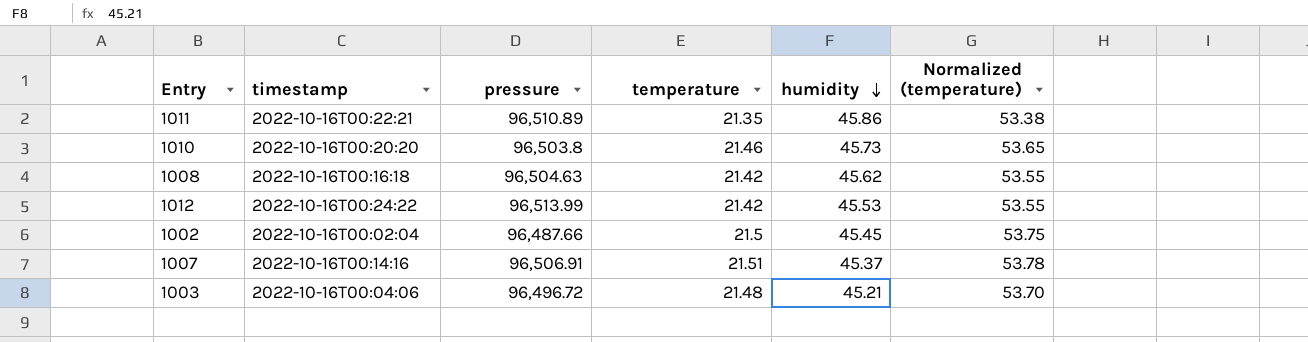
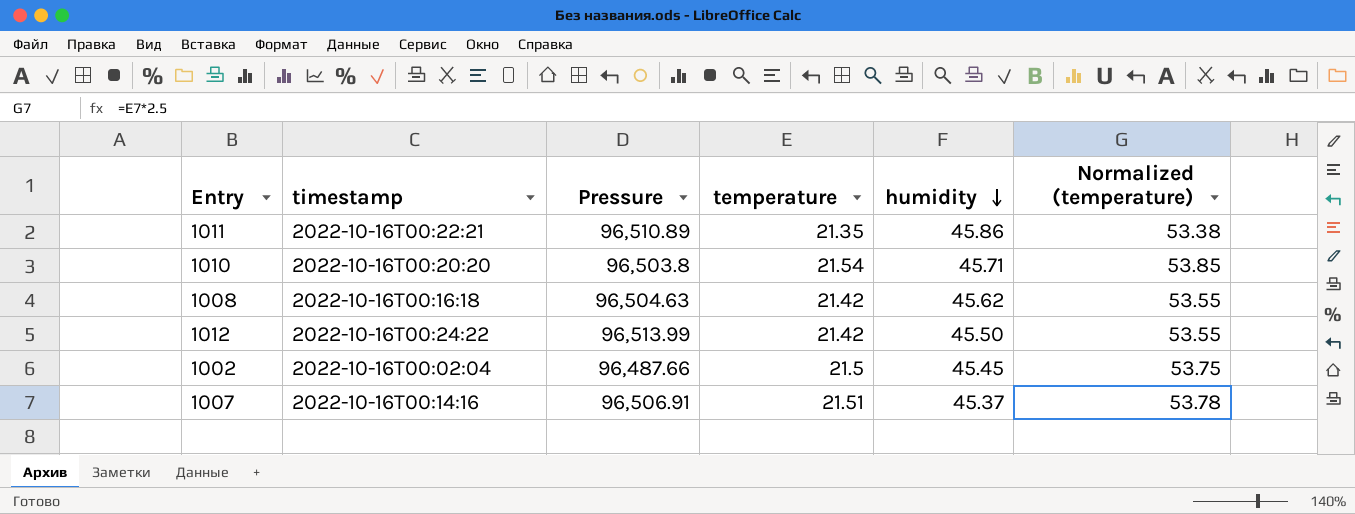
column name: pressure -> Pressure
row 1003: 2022-10-16T00:04:06 | 96,496.72 | 21.48 | 45.21 | 53.70 -> none
1010 | temperature: 21.46 -> 21.54
1010 | humidity: 45.73 -> 45.71
1010 | Normalized (temperature): 53.65 -> 53.85
1012 | humidity: 45.53 -> 45.50

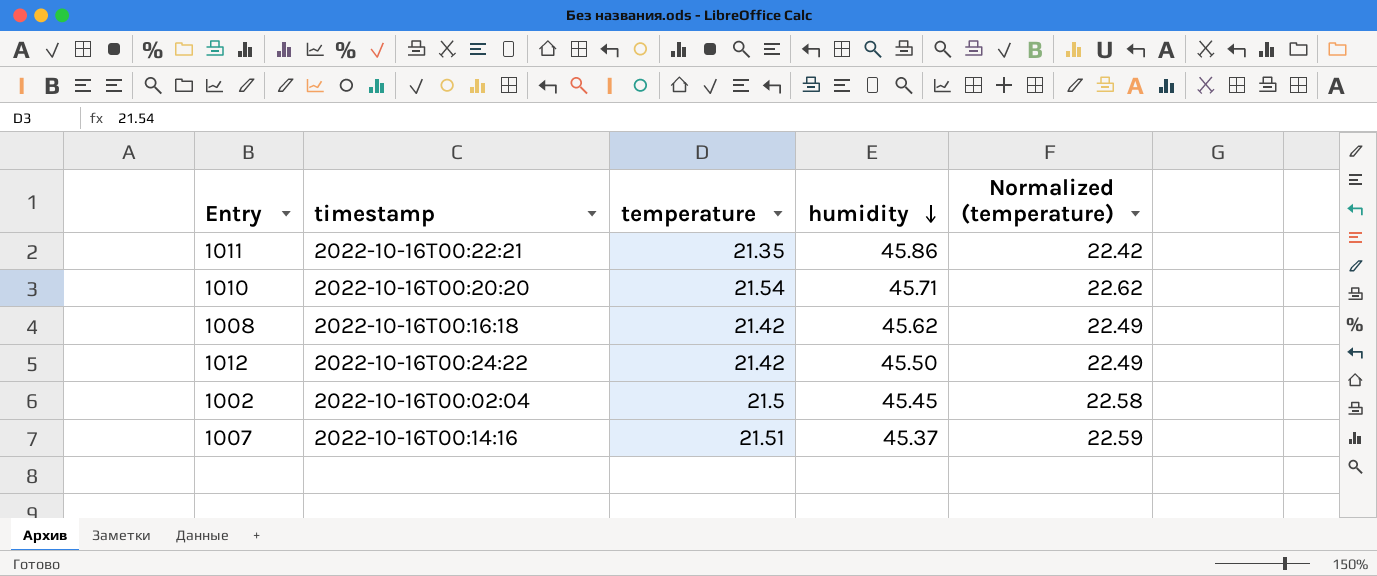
column Pressure | position: 3 -> none
column Normalized (temperature) | formula: [temperature] * 2.5 -> [temperature] * 1.05

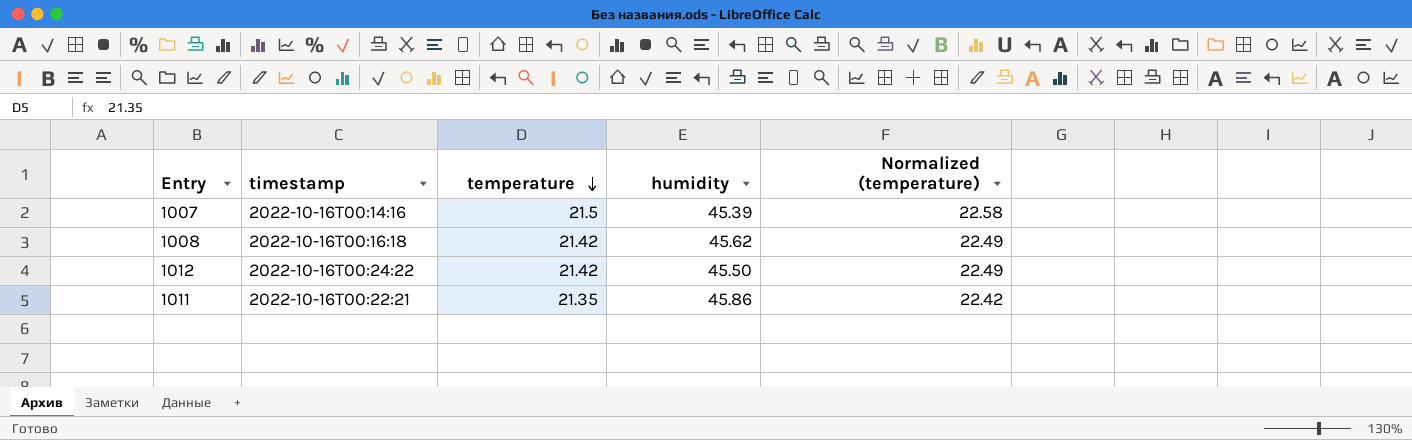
row order: humidity descending -> temperature descending
row 1010: 2022-10-16T00:20:20 | 21.54 | 45.71 | 22.62 -> none
row 1002: 2022-10-16T00:02:04 | 21.5 | 45.45 | 22.58 -> none
1007 | temperature: 21.51 -> 21.5
1007 | humidity: 45.37 -> 45.39
1007 | Normalized (temperature): 22.59 -> 22.58

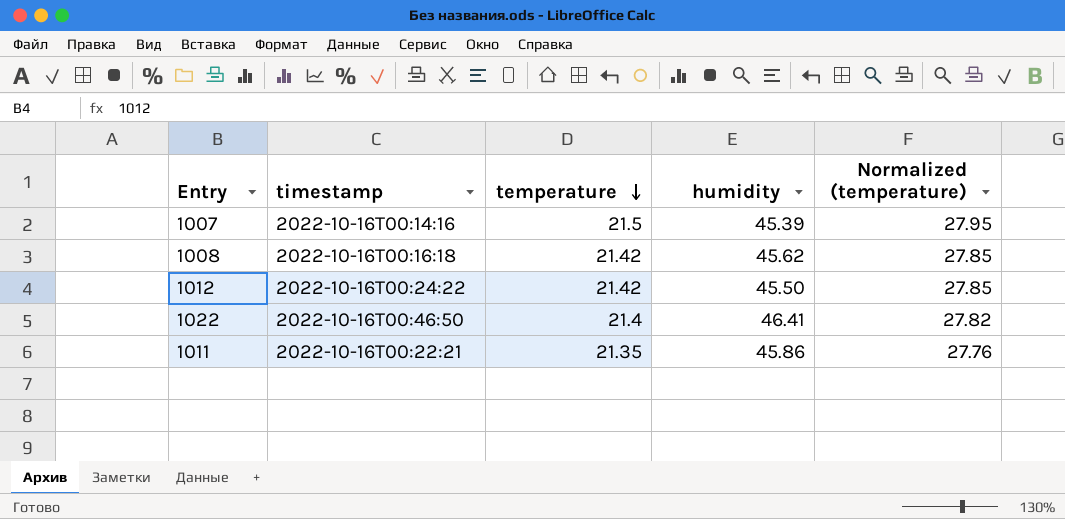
column Normalized (temperature) | formula: [temperature] * 1.05 -> [temperature] * 1.3
row 1022: none -> 2022-10-16T00:46:50 | 21.4 | 46.41 | 27.82

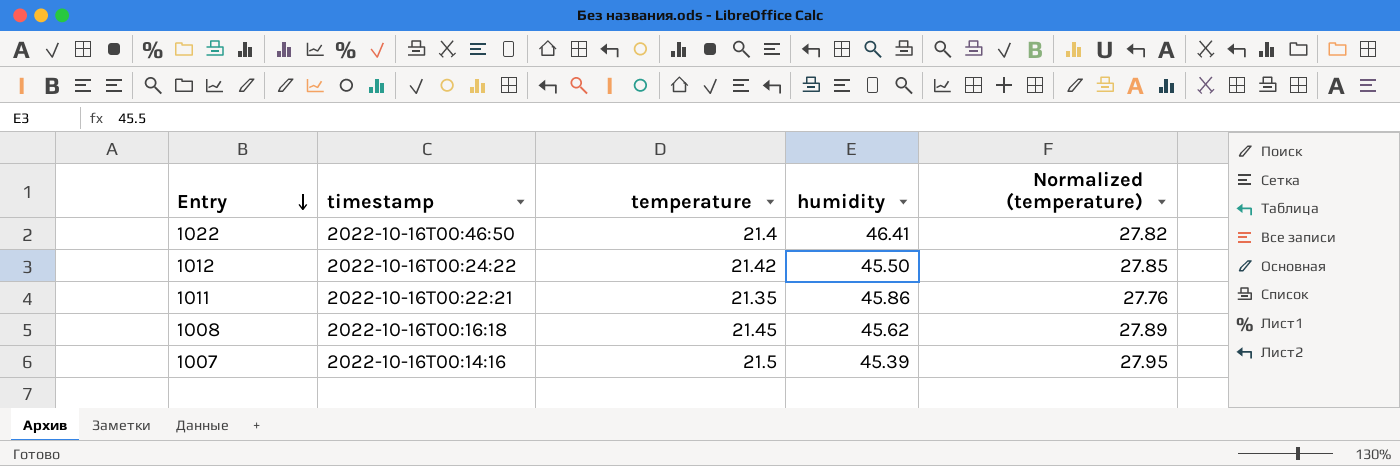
row order: temperature descending -> Entry descending
1008 | temperature: 21.42 -> 21.45
1008 | Normalized (temperature): 27.85 -> 27.89

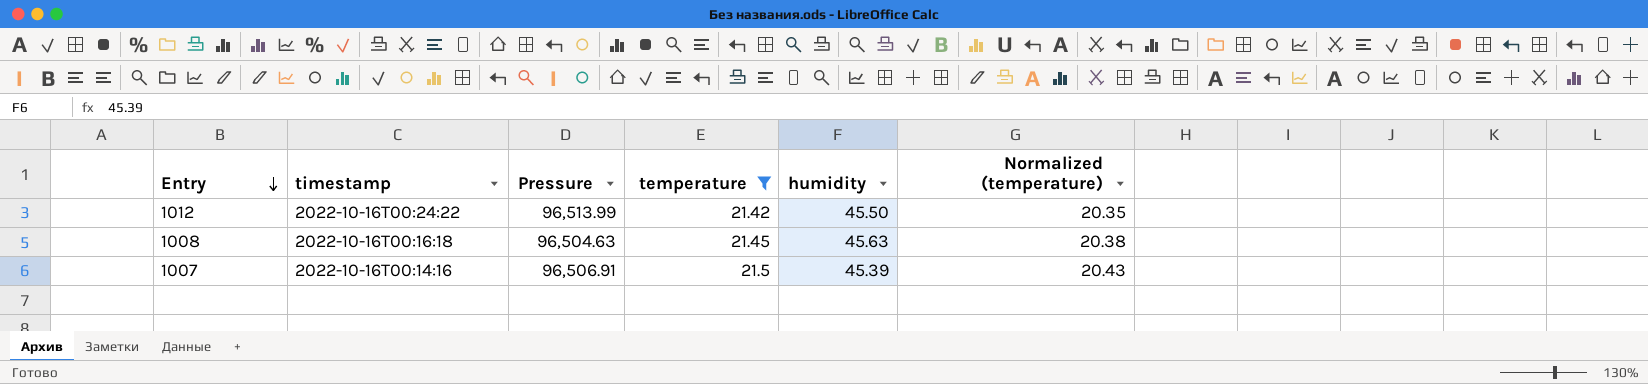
filter: none -> temperature >= 21.42
column Pressure | position: none -> 3
column Normalized (temperature) | formula: [temperature] * 1.3 -> [temperature] * 0.95
1008 | humidity: 45.62 -> 45.63

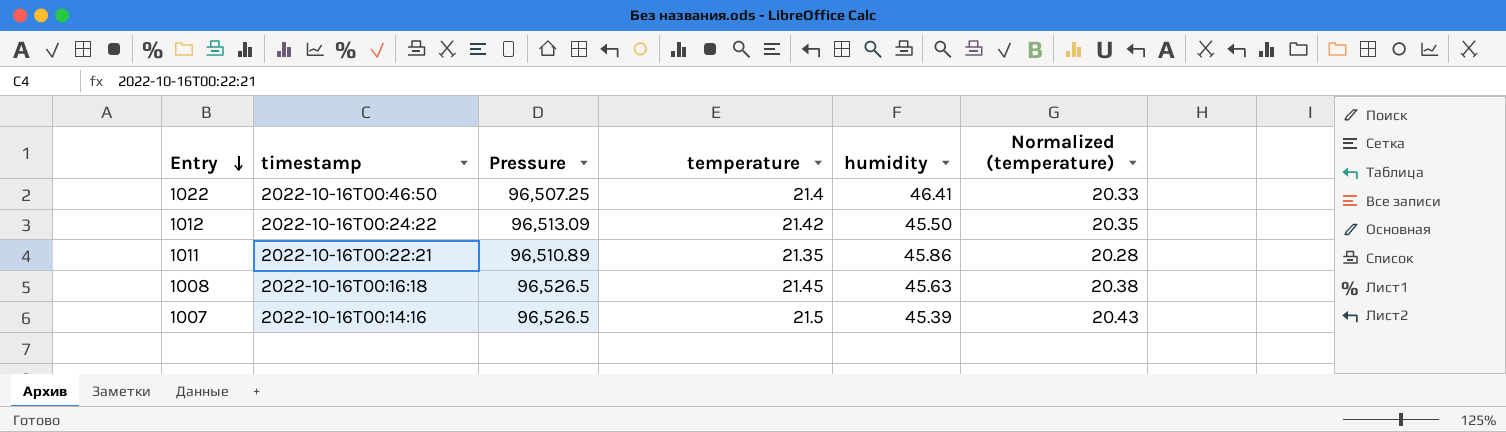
filter: temperature >= 21.42 -> none
1012 | Pressure: 96,513.99 -> 96,513.09
1008 | Pressure: 96,504.63 -> 96,526.5
1007 | Pressure: 96,506.91 -> 96,526.5

